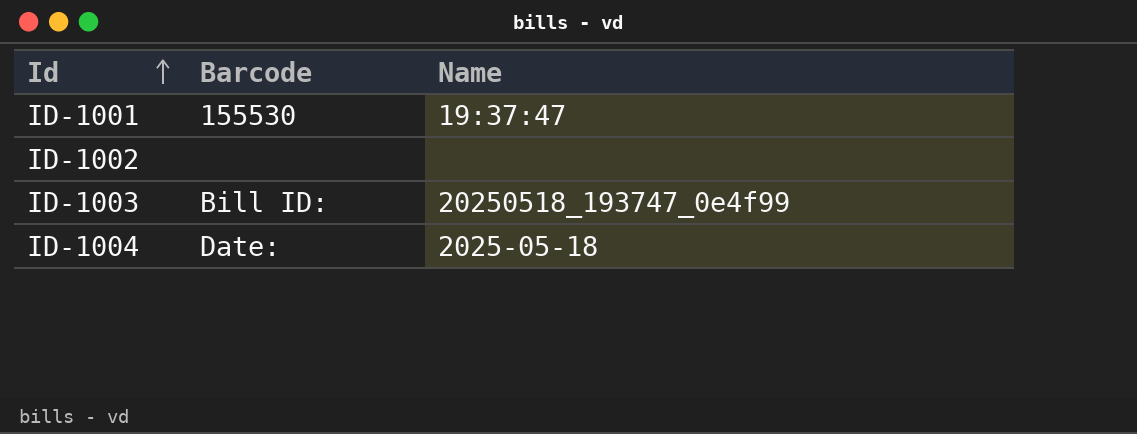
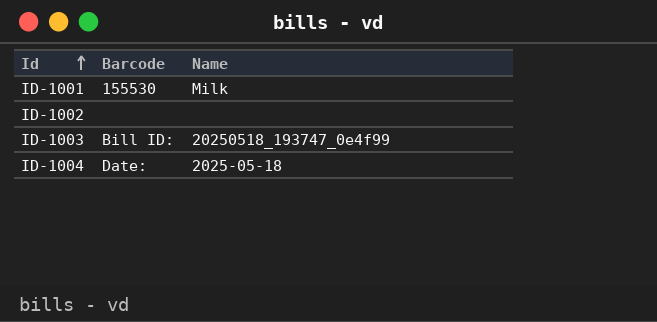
ID-1001 | Name: 19:37:47 -> Milk

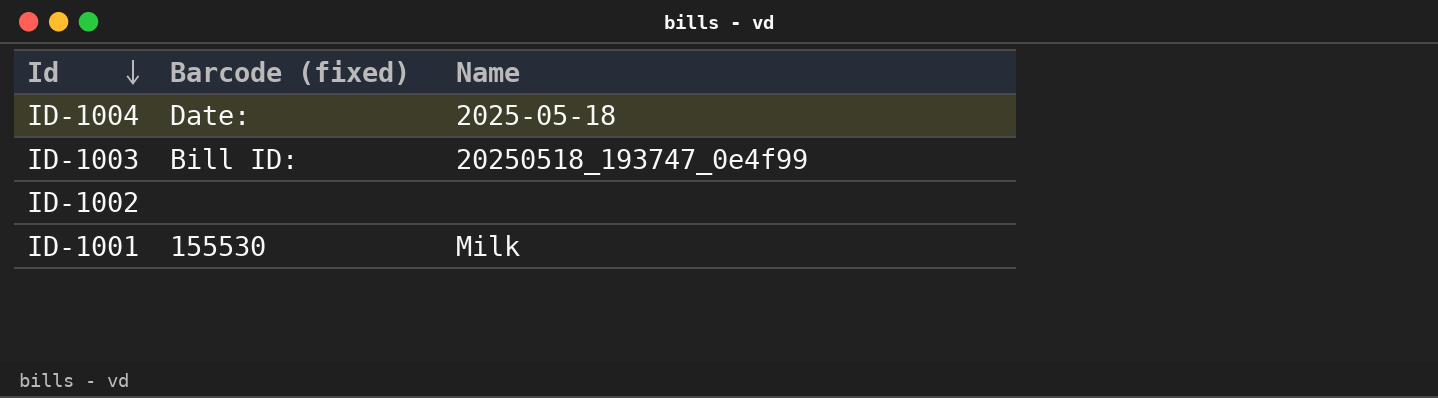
row order: Id ascending -> Id descending
column name: Barcode -> Barcode (fixed)

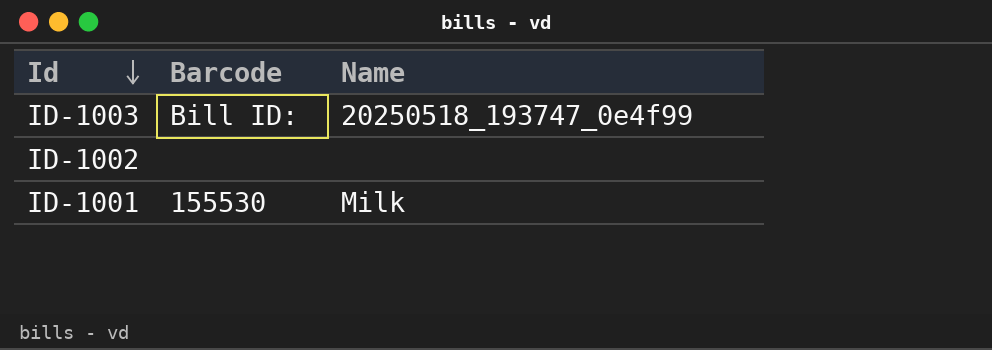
column name: Barcode (fixed) -> Barcode
row ID-1004: Date: | 2025-05-18 -> none

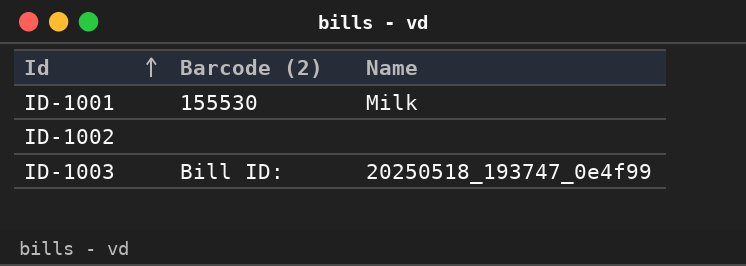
row order: Id descending -> Id ascending
column name: Barcode -> Barcode (2)

